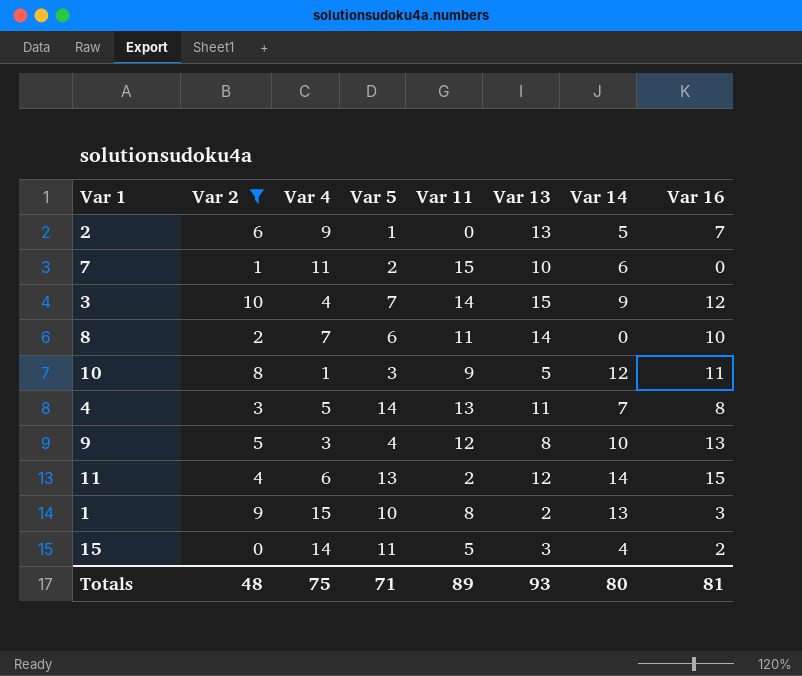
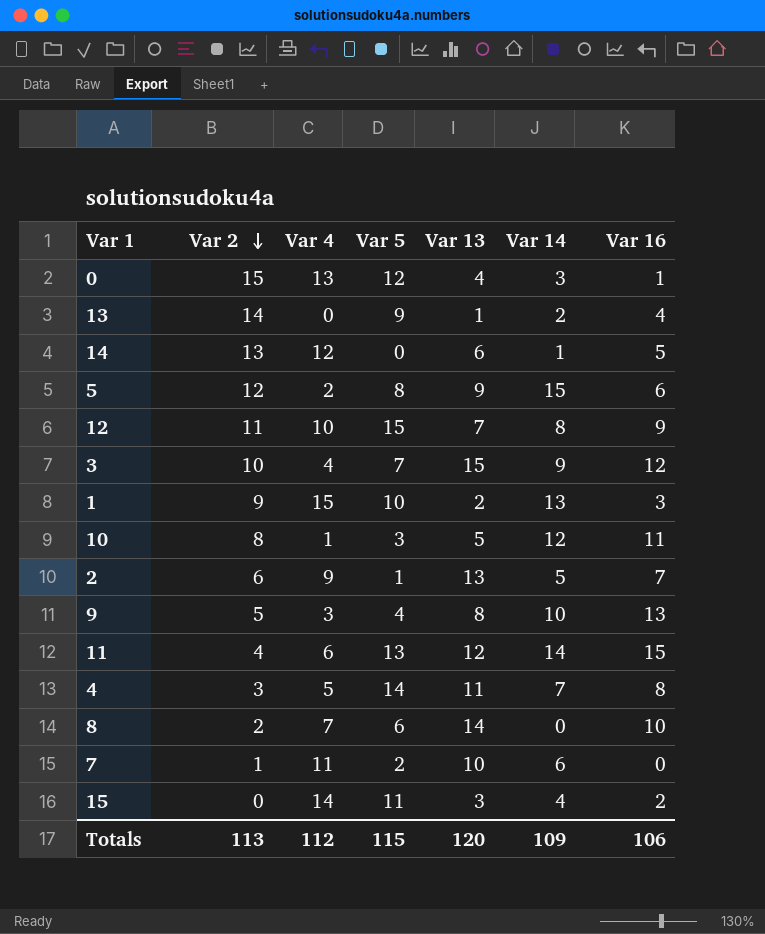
filter: Var 2 <= 10 -> none
row order: none -> Var 2 descending
column Var 11 | position: 5 -> none
Totals | Var 2: 48 -> 113
Totals | Var 4: 75 -> 112
Totals | Var 5: 71 -> 115
Totals | Var 13: 93 -> 120
Totals | Var 14: 80 -> 109
Totals | Var 16: 81 -> 106

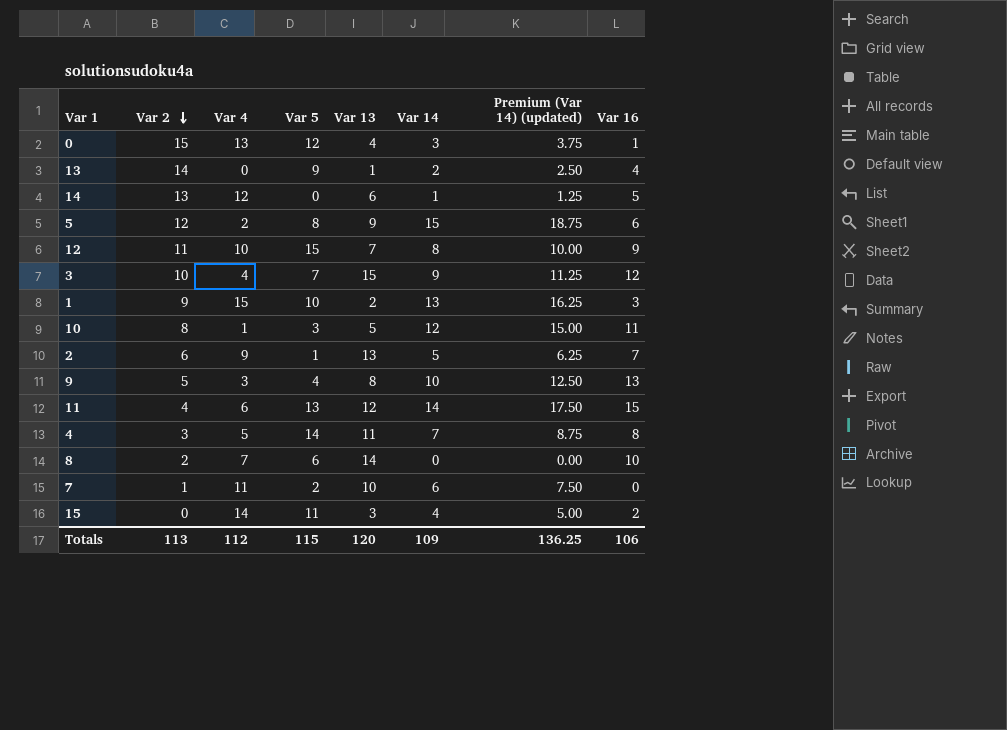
column Premium (Var 14) (updated) | formula: none -> [Var 14] * 1.25

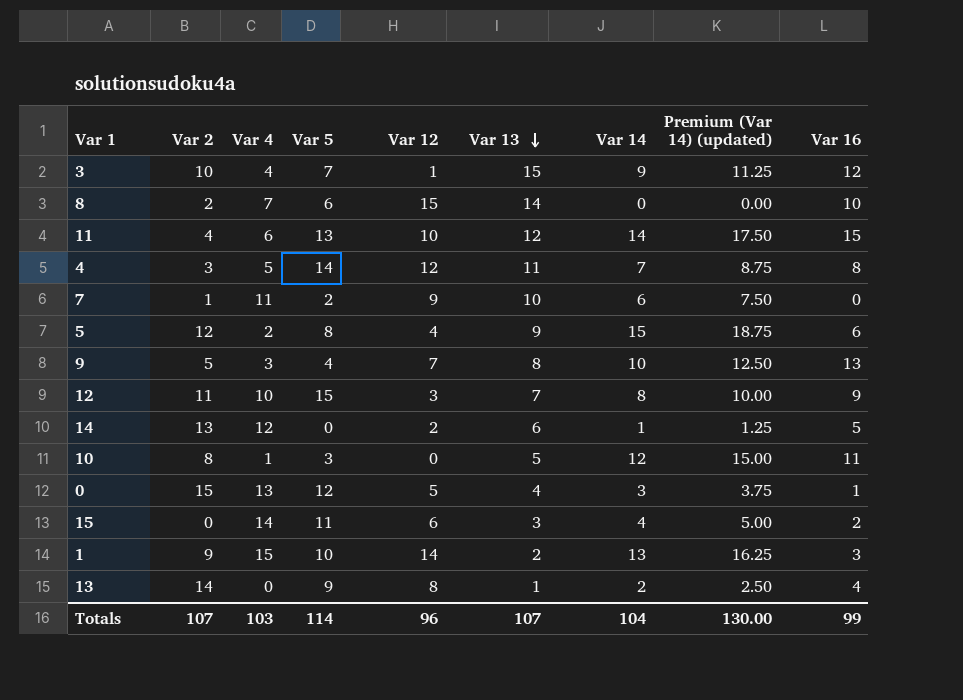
row order: Var 2 descending -> Var 13 descending
column Var 12 | position: none -> 5
row 2: 6 | 9 | 1 | 13 | 5 | 6.25 | 7 -> none
Totals | Var 2: 113 -> 107
Totals | Var 4: 112 -> 103
Totals | Var 5: 115 -> 114
Totals | Var 13: 120 -> 107
Totals | Var 14: 109 -> 104
Totals | Premium (Var 14) (updated): 136.25 -> 130.00
Totals | Var 16: 106 -> 99

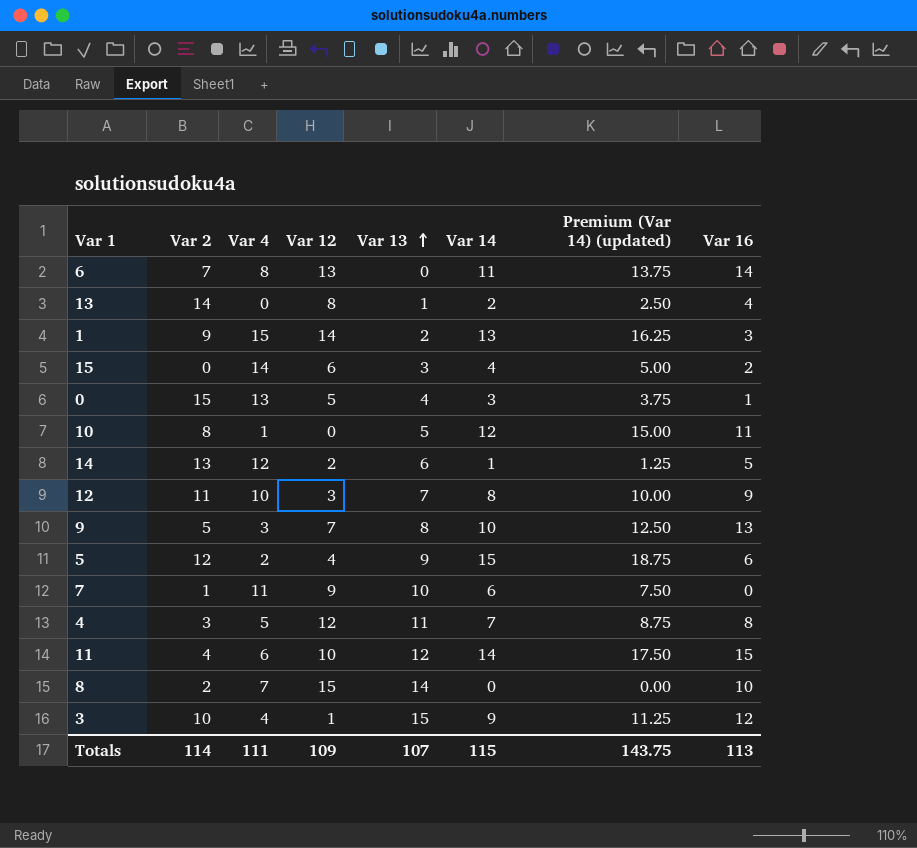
row order: Var 13 descending -> Var 13 ascending
column Var 5 | position: 4 -> none
row 6: none -> 7 | 8 | 13 | 0 | 11 | 13.75 | 14
Totals | Var 2: 107 -> 114
Totals | Var 4: 103 -> 111
Totals | Var 12: 96 -> 109
Totals | Var 14: 104 -> 115
Totals | Premium (Var 14) (updated): 130.00 -> 143.75
Totals | Var 16: 99 -> 113

